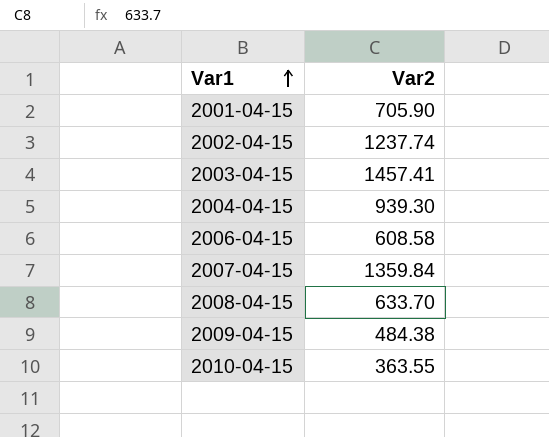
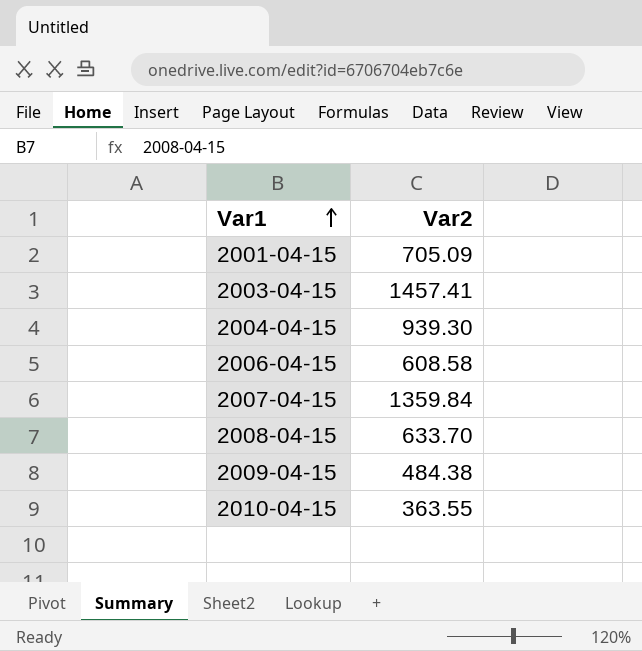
row 2002-04-15: 1237.74 -> none
2001-04-15 | Var2: 705.90 -> 705.09

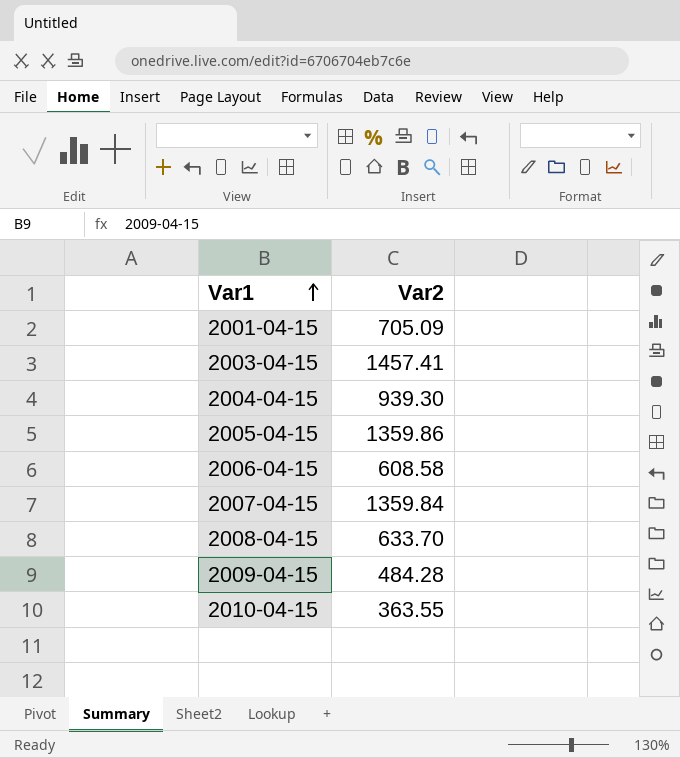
row 2005-04-15: none -> 1359.86
2009-04-15 | Var2: 484.38 -> 484.28

